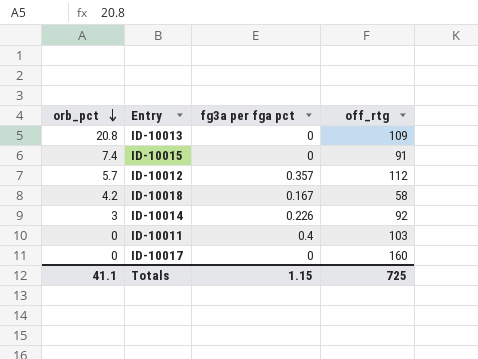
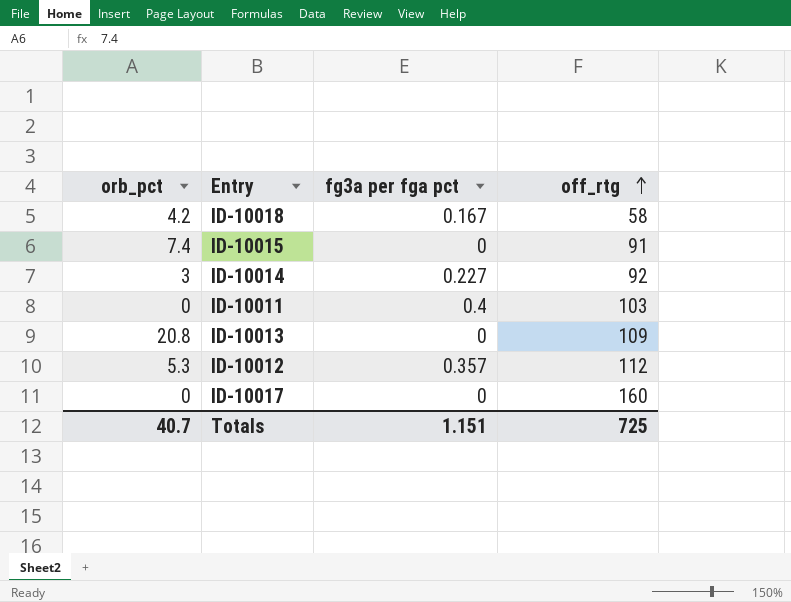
row order: orb_pct descending -> off_rtg ascending
ID-10014 | fg3a per fga pct: 0.226 -> 0.227
ID-10012 | orb_pct: 5.7 -> 5.3
Totals | orb_pct: 41.1 -> 40.7
Totals | fg3a per fga pct: 1.15 -> 1.151

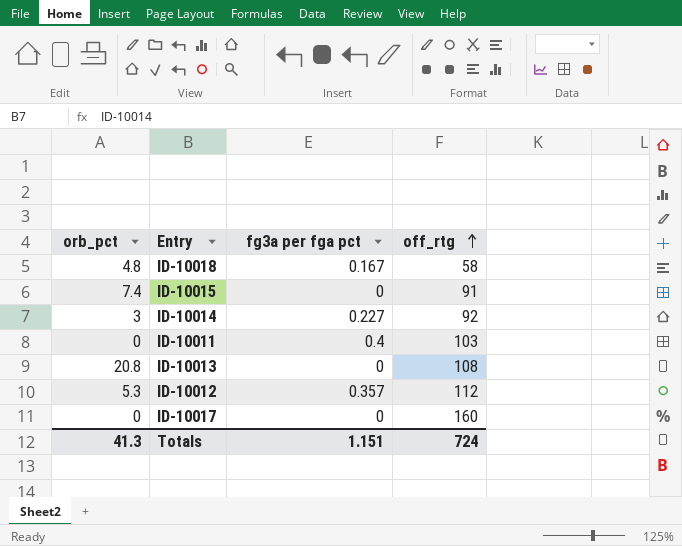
ID-10018 | orb_pct: 4.2 -> 4.8
ID-10013 | off_rtg: 109 -> 108
Totals | orb_pct: 40.7 -> 41.3
Totals | off_rtg: 725 -> 724

